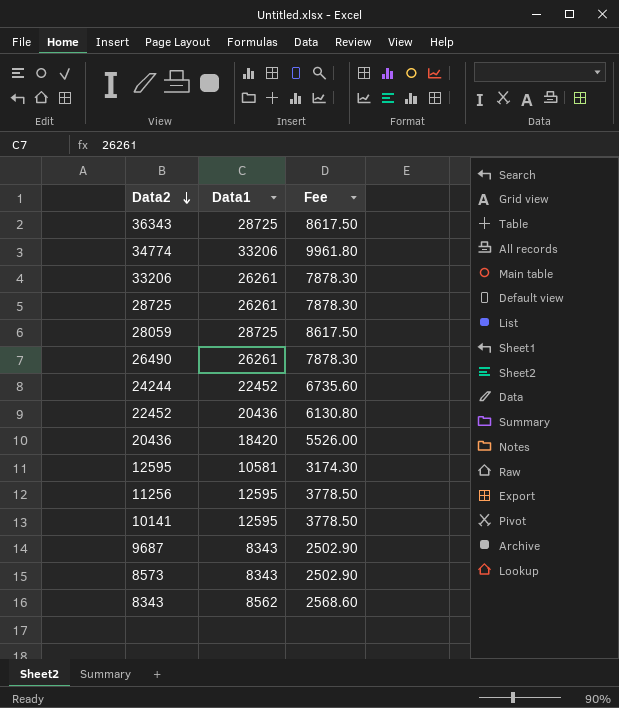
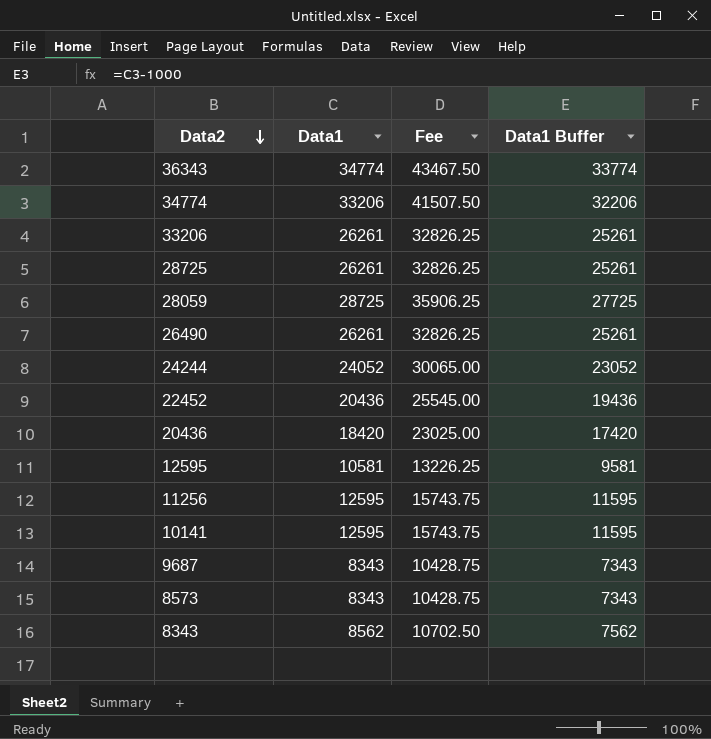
column Fee | formula: [Data1] * 0.3 -> [Data1] * 1.25
column Data1 Buffer | formula: none -> [Data1] - 1000
36343 | Data1: 28725 -> 34774
24244 | Data1: 22452 -> 24052

